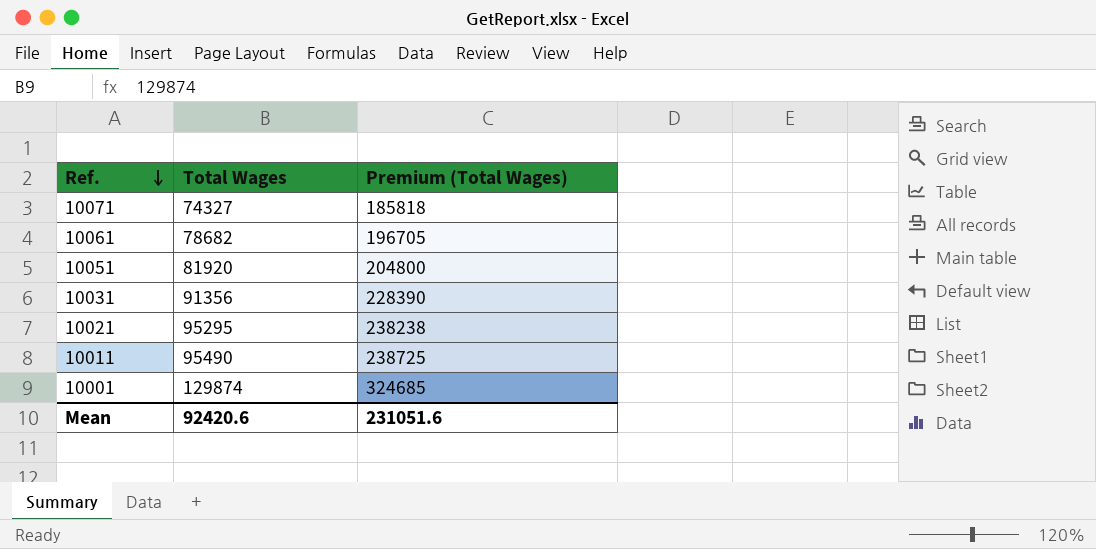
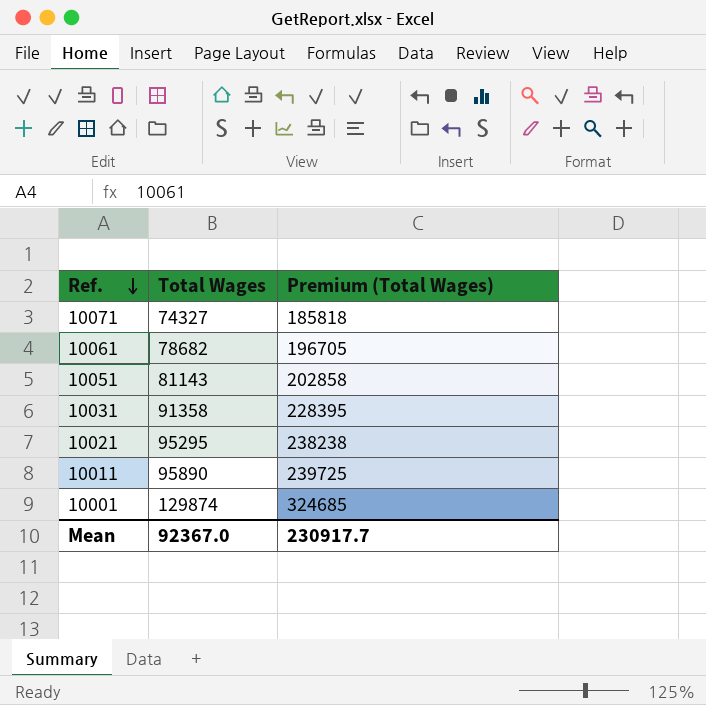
10051 | Total Wages: 81920 -> 81143
10051 | Premium (Total Wages): 204800 -> 202858
10031 | Total Wages: 91356 -> 91358
10031 | Premium (Total Wages): 228390 -> 228395
10011 | Total Wages: 95490 -> 95890
10011 | Premium (Total Wages): 238725 -> 239725
Mean | Total Wages: 92420.6 -> 92367.0
Mean | Premium (Total Wages): 231051.6 -> 230917.7

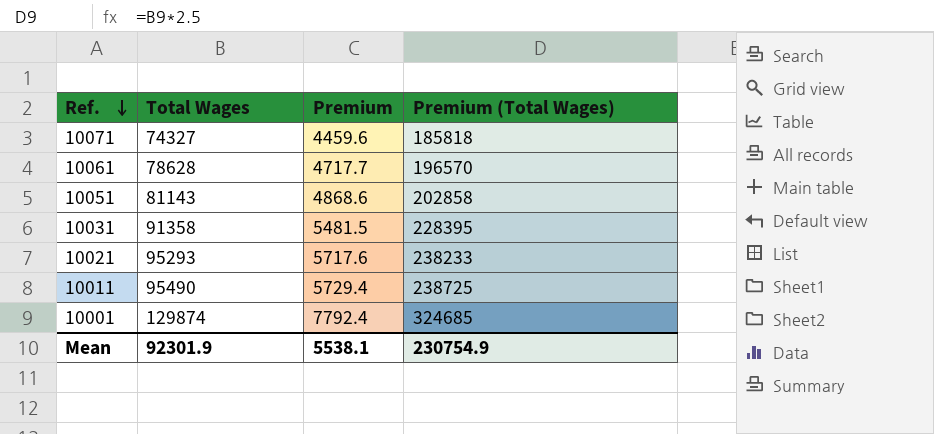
column Premium | formula: none -> [Total Wages] * 0.06
10061 | Total Wages: 78682 -> 78628
10061 | Premium (Total Wages): 196705 -> 196570
10021 | Total Wages: 95295 -> 95293
10021 | Premium (Total Wages): 238238 -> 238233
10011 | Total Wages: 95890 -> 95490
10011 | Premium (Total Wages): 239725 -> 238725
Mean | Total Wages: 92367.0 -> 92301.9
Mean | Premium (Total Wages): 230917.7 -> 230754.9

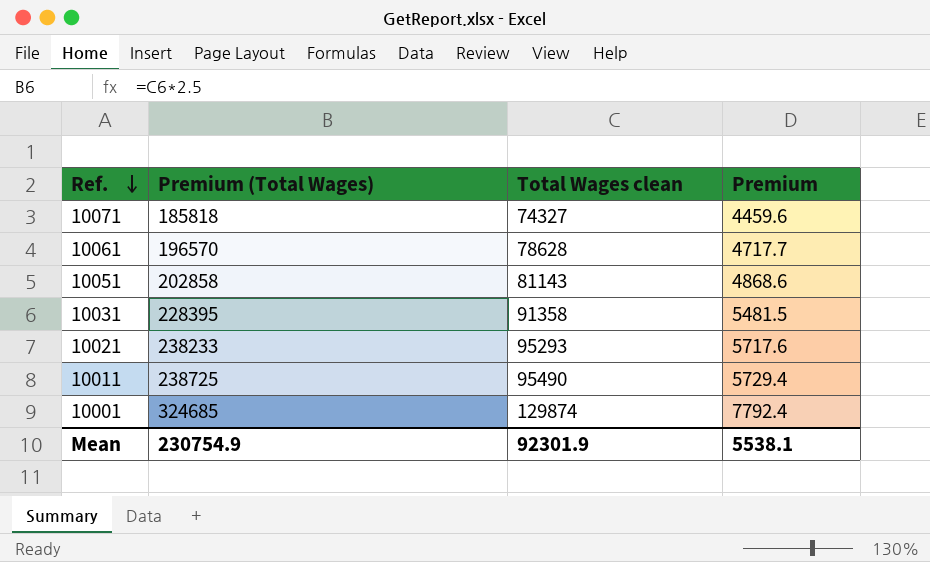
column Premium (Total Wages) | position: 4 -> 2
column name: Total Wages -> Total Wages clean

